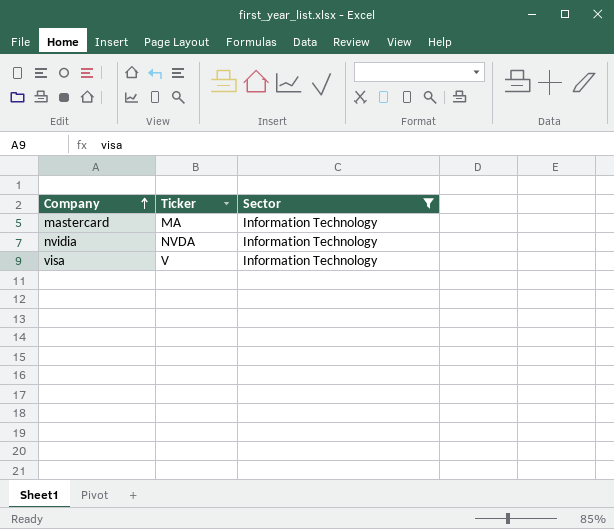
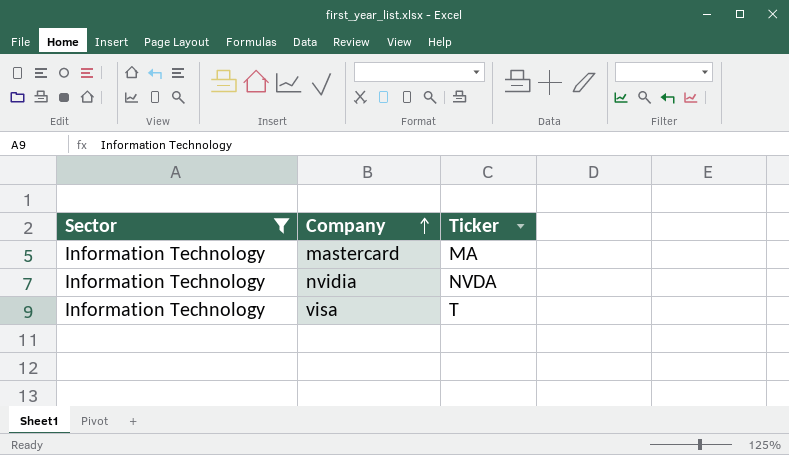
column Sector | position: 3 -> 1
visa | Ticker: V -> T

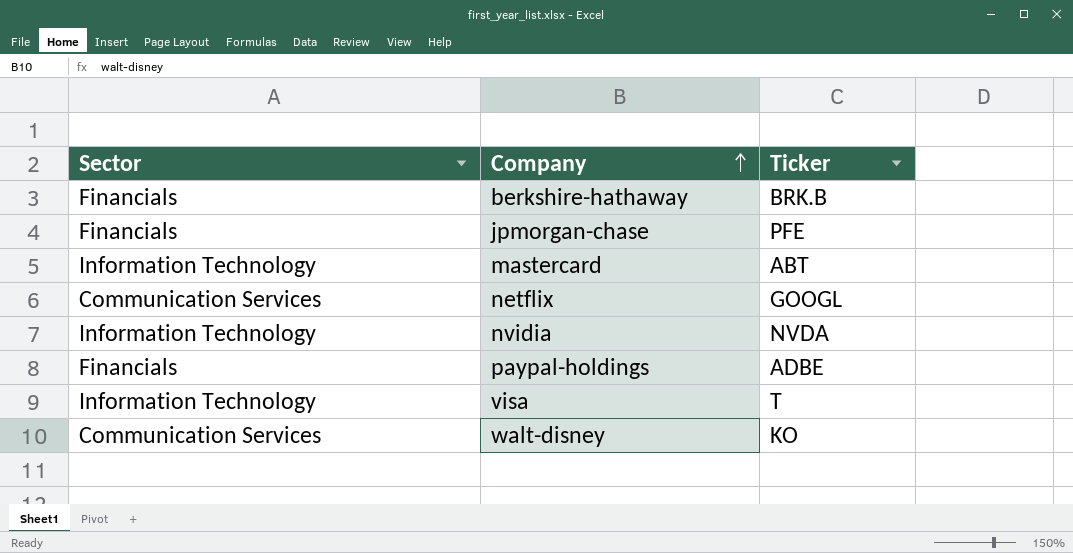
filter: Sector = Information Technology -> none
mastercard | Ticker: MA -> ABT

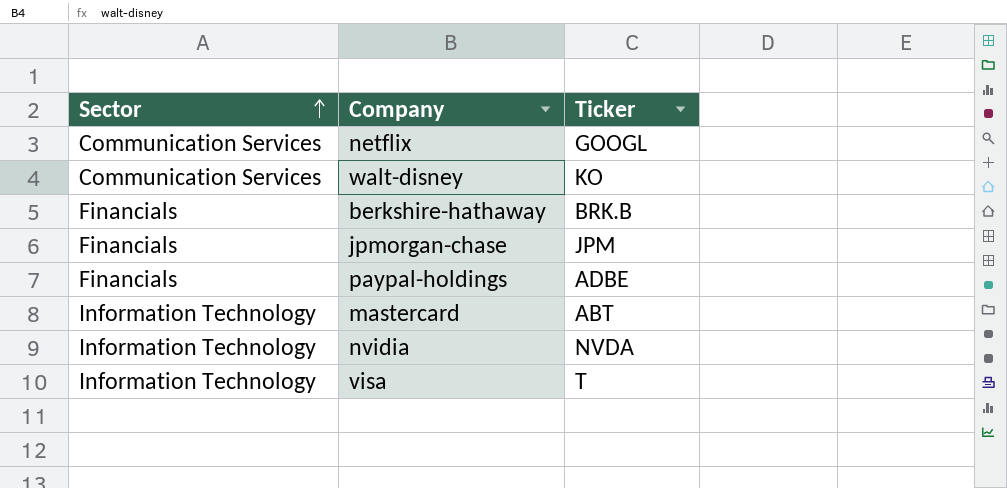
row order: Company ascending -> Sector ascending
jpmorgan-chase | Ticker: PFE -> JPM

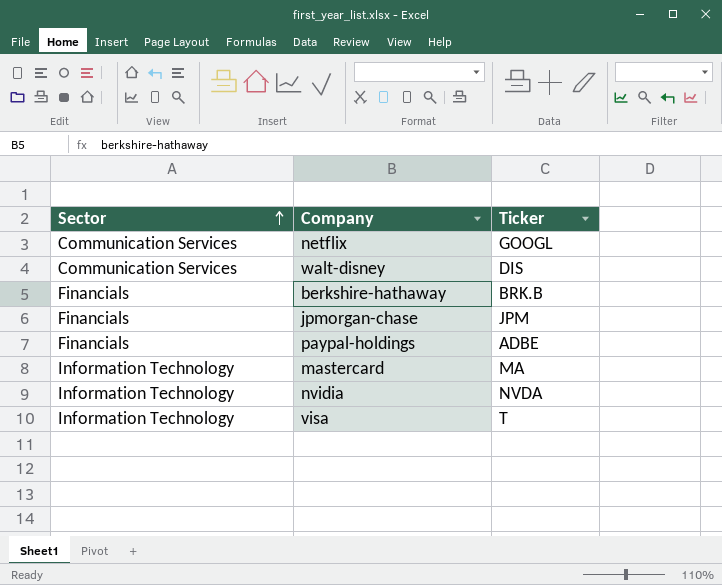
walt-disney | Ticker: KO -> DIS
mastercard | Ticker: ABT -> MA

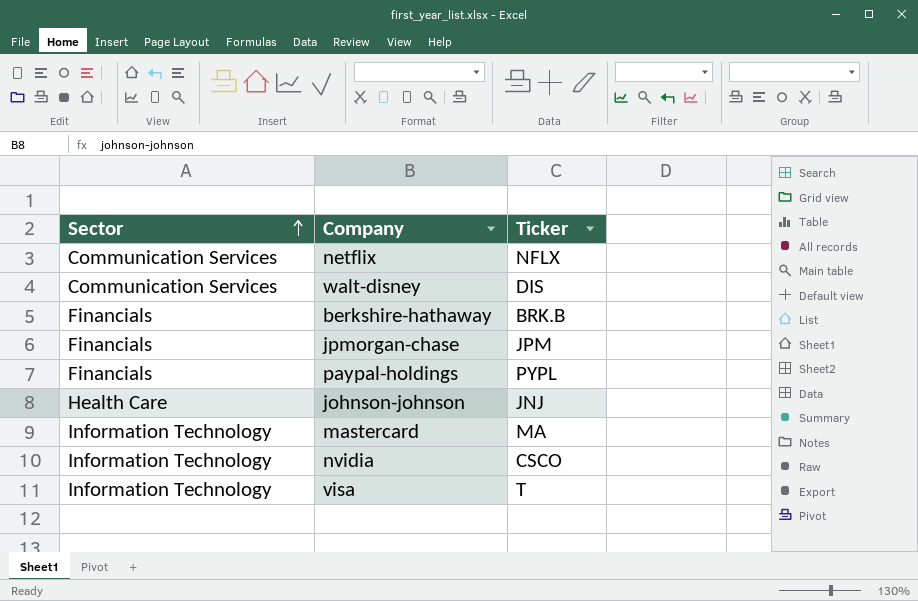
netflix | Ticker: GOOGL -> NFLX
paypal-holdings | Ticker: ADBE -> PYPL
row johnson-johnson: none -> Health Care | JNJ
nvidia | Ticker: NVDA -> CSCO

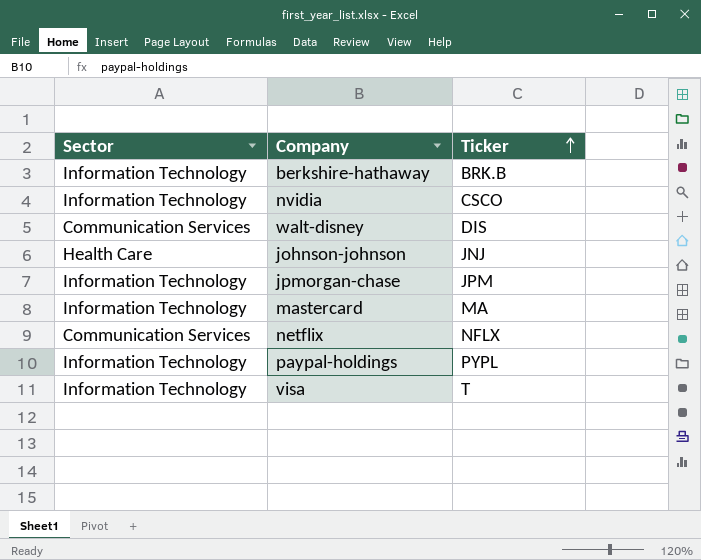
row order: Sector ascending -> Ticker ascending
berkshire-hathaway | Sector: Financials -> Information Technology
jpmorgan-chase | Sector: Financials -> Information Technology
paypal-holdings | Sector: Financials -> Information Technology

